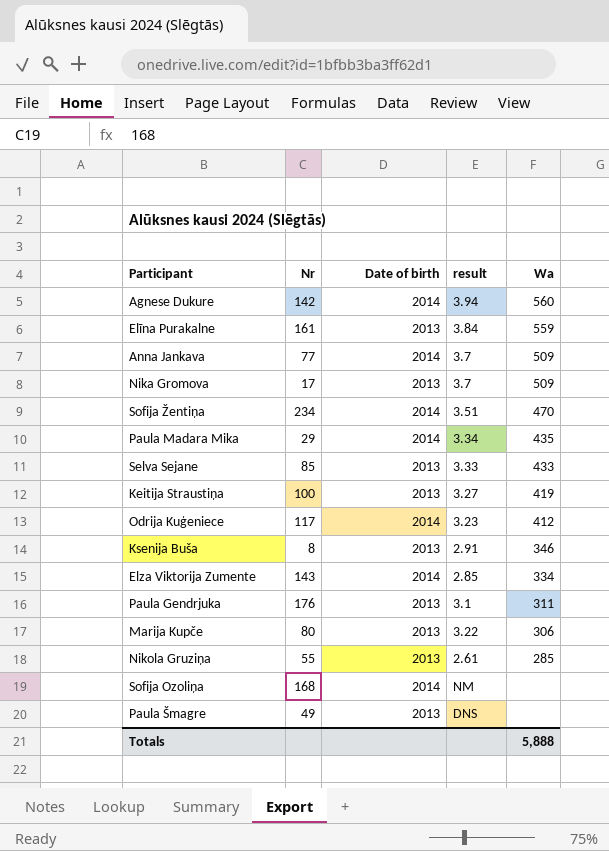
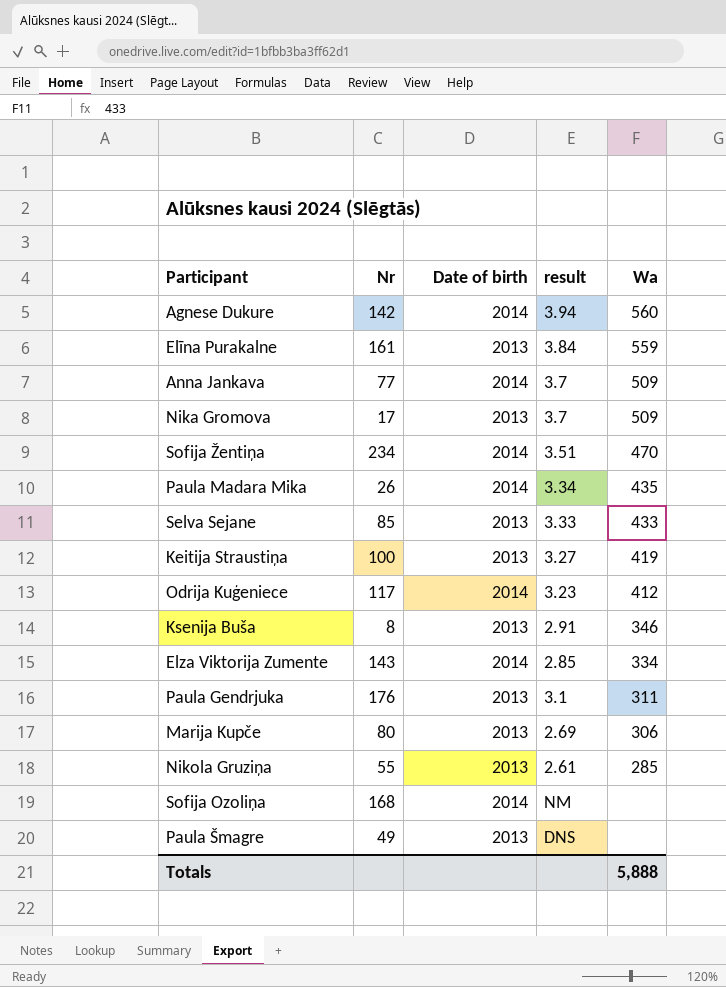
Paula Madara Mika | Nr: 29 -> 26
Marija Kupče | result: 3.22 -> 2.69

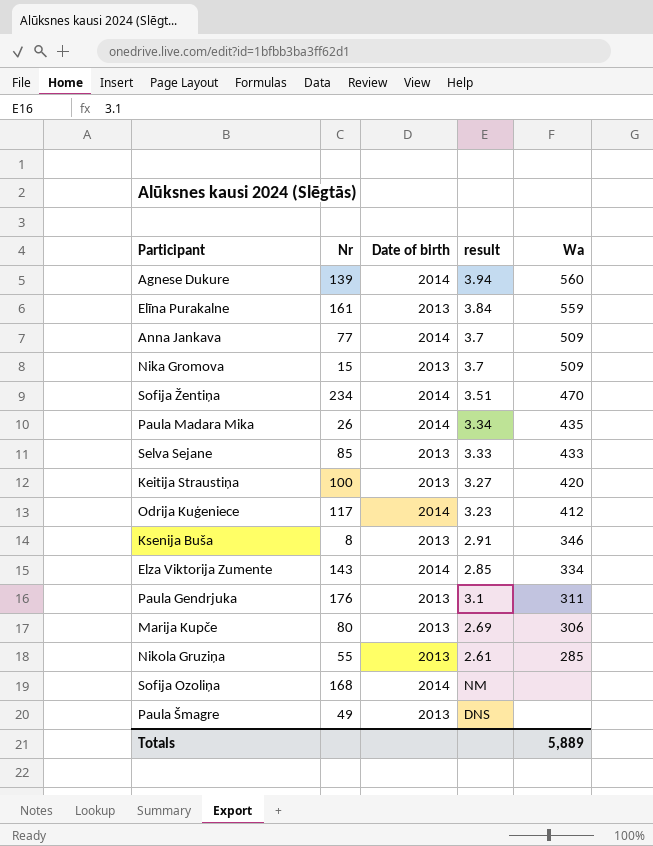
Agnese Dukure | Nr: 142 -> 139
Nika Gromova | Nr: 17 -> 15
Keitija Straustiņa | Wa: 419 -> 420
Totals | Wa: 5,888 -> 5,889

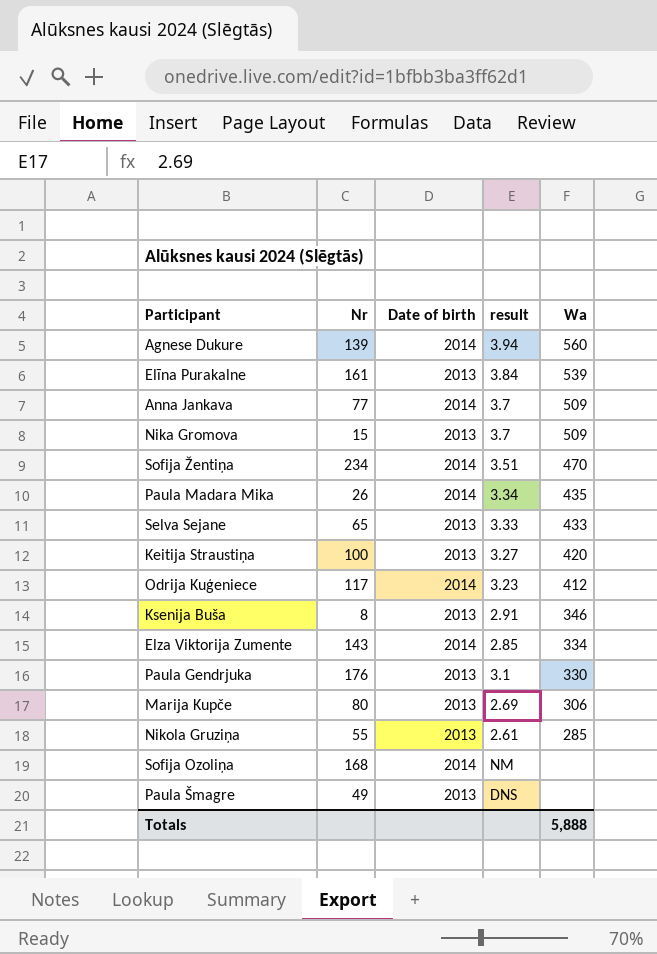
Elīna Purakalne | Wa: 559 -> 539
Selva Sejane | Nr: 85 -> 65
Paula Gendrjuka | Wa: 311 -> 330
Totals | Wa: 5,889 -> 5,888

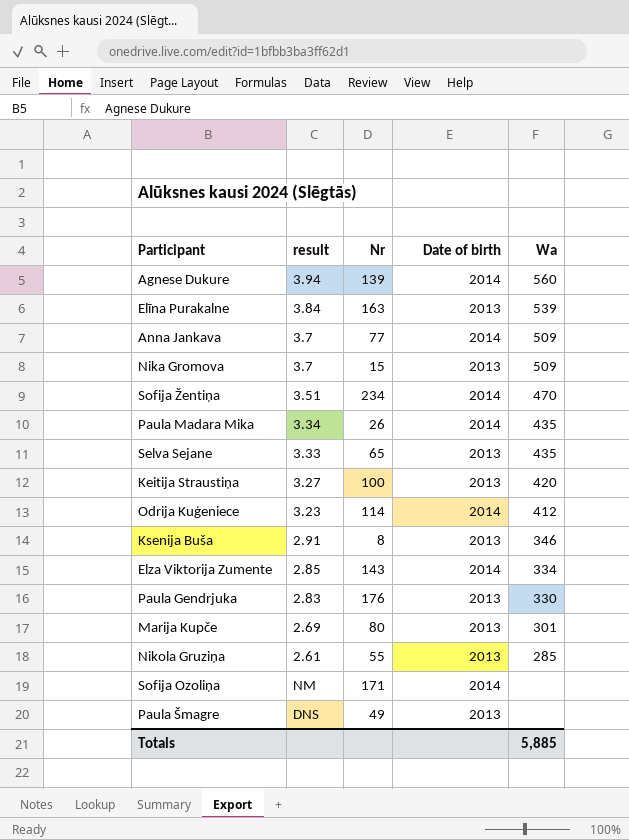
column result | position: 4 -> 2
Elīna Purakalne | Nr: 161 -> 163
Selva Sejane | Wa: 433 -> 435
Odrija Kuģeniece | Nr: 117 -> 114
Paula Gendrjuka | result: 3.1 -> 2.83
Marija Kupče | Wa: 306 -> 301
Sofija Ozoliņa | Nr: 168 -> 171
Totals | Wa: 5,888 -> 5,885

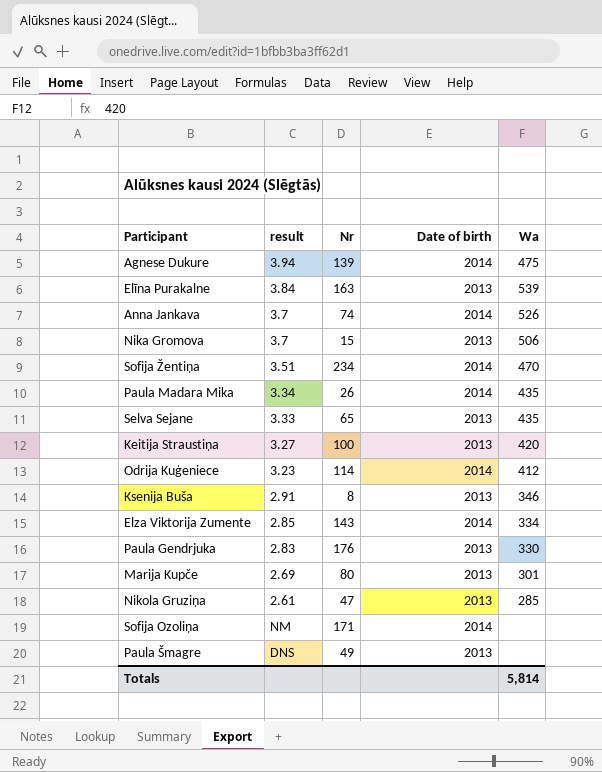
Agnese Dukure | Wa: 560 -> 475
Anna Jankava | Nr: 77 -> 74
Anna Jankava | Wa: 509 -> 526
Nika Gromova | Wa: 509 -> 506
Nikola Gruziņa | Nr: 55 -> 47
Totals | Wa: 5,885 -> 5,814

